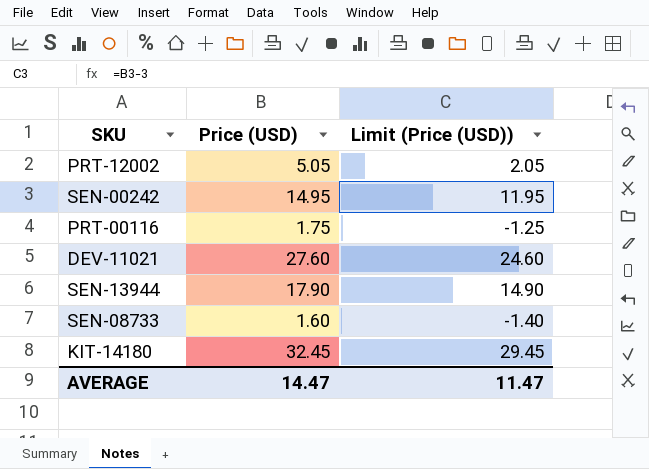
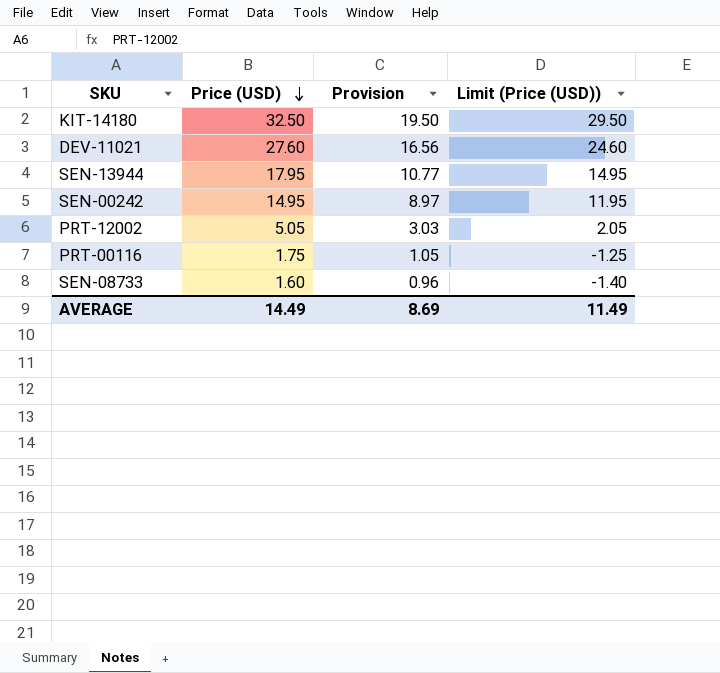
row order: none -> Price (USD) descending
column Provision | formula: none -> [Price (USD)] * 0.6
KIT-14180 | Price (USD): 32.45 -> 32.50
KIT-14180 | Limit (Price (USD)): 29.45 -> 29.50
SEN-13944 | Price (USD): 17.90 -> 17.95
SEN-13944 | Limit (Price (USD)): 14.90 -> 14.95
AVERAGE | Price (USD): 14.47 -> 14.49
AVERAGE | Limit (Price (USD)): 11.47 -> 11.49

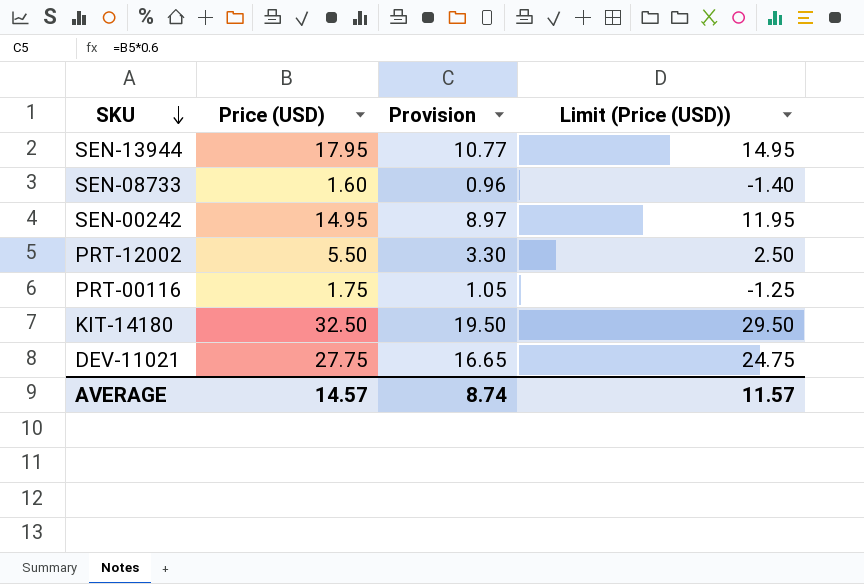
row order: Price (USD) descending -> SKU descending
PRT-12002 | Price (USD): 5.05 -> 5.50
PRT-12002 | Provision: 3.03 -> 3.30
PRT-12002 | Limit (Price (USD)): 2.05 -> 2.50
DEV-11021 | Price (USD): 27.60 -> 27.75
DEV-11021 | Provision: 16.56 -> 16.65
DEV-11021 | Limit (Price (USD)): 24.60 -> 24.75
AVERAGE | Price (USD): 14.49 -> 14.57
AVERAGE | Provision: 8.69 -> 8.74
AVERAGE | Limit (Price (USD)): 11.49 -> 11.57

